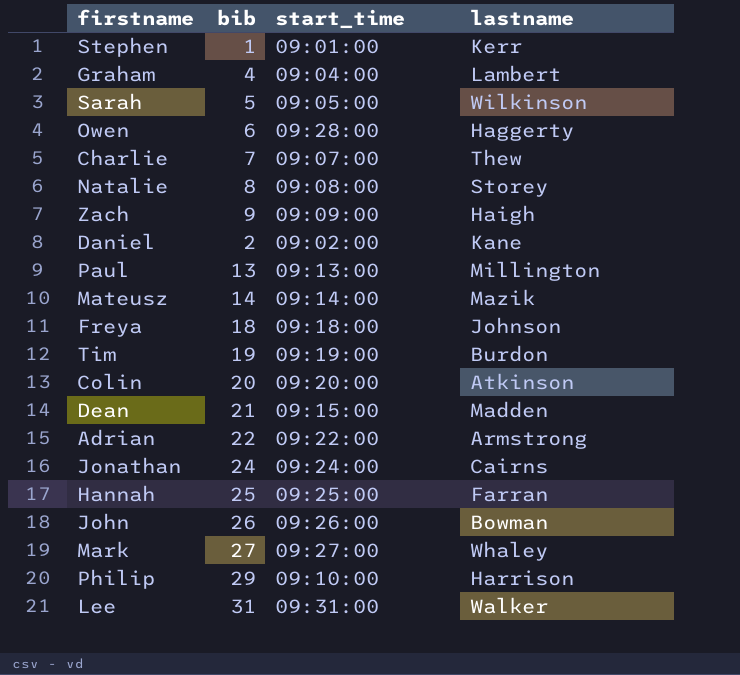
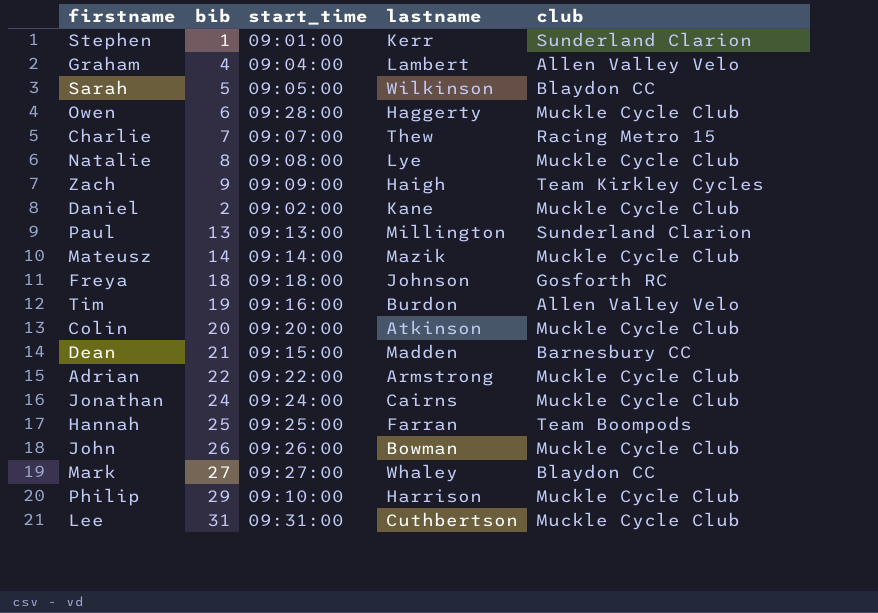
column club | position: none -> 5
Natalie | lastname: Storey -> Lye
Tim | start_time: 09:19:00 -> 09:16:00
Lee | lastname: Walker -> Cuthbertson

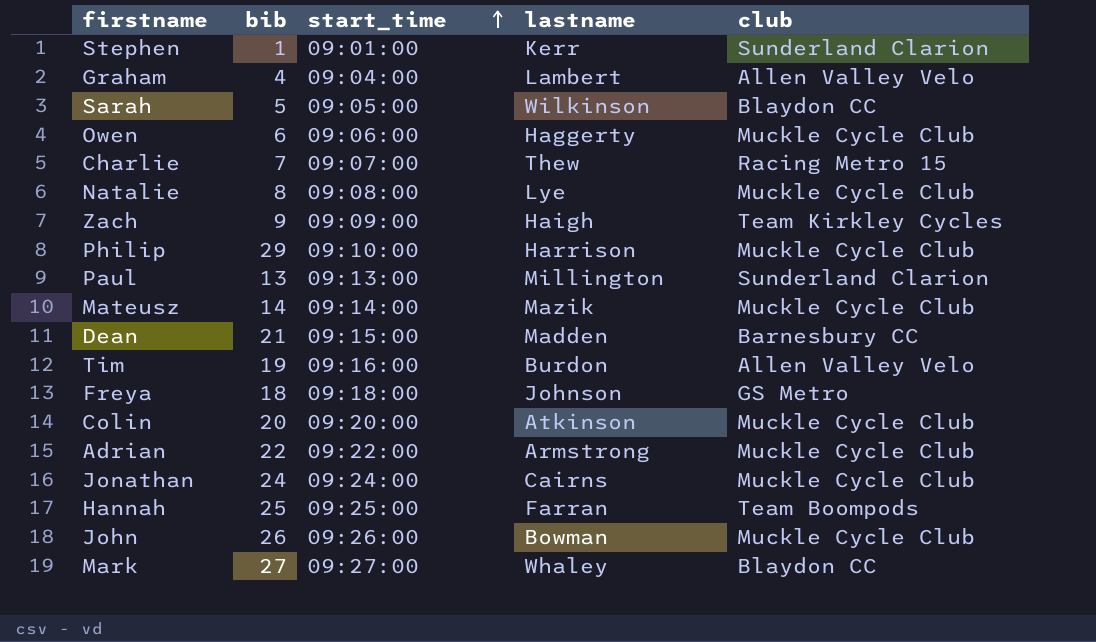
row order: none -> start_time ascending
row Daniel: 2 | 09:02:00 | Kane | Muckle Cycle Club -> none
row Lee: 31 | 09:31:00 | Cuthbertson | Muckle Cycle Club -> none
Owen | start_time: 09:28:00 -> 09:06:00
Freya | club: Gosforth RC -> GS Metro

